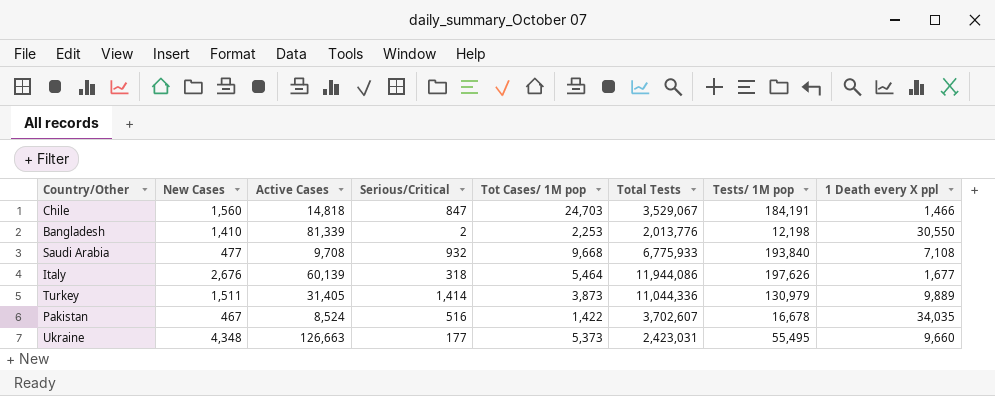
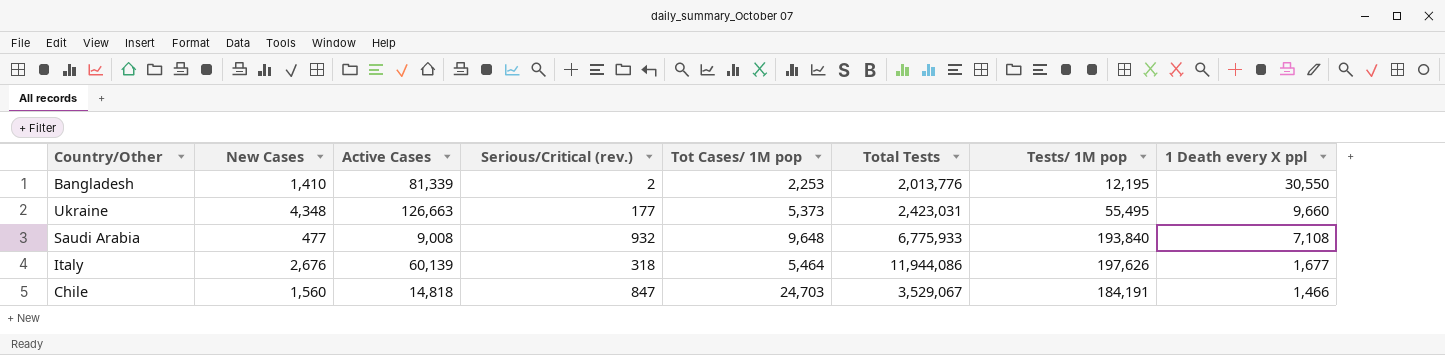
row order: none -> 1 Death every X ppl descending
column name: Serious/Critical -> Serious/Critical (rev.)
row Turkey: 1,511 | 31,405 | 1,414 | 3,873 | 11,044,336 | 130,979 | 9,889 -> none
row Pakistan: 467 | 8,524 | 516 | 1,422 | 3,702,607 | 16,678 | 34,035 -> none
Bangladesh | Tests/ 1M pop: 12,198 -> 12,195
Saudi Arabia | Active Cases: 9,708 -> 9,008
Saudi Arabia | Tot Cases/ 1M pop: 9,668 -> 9,648

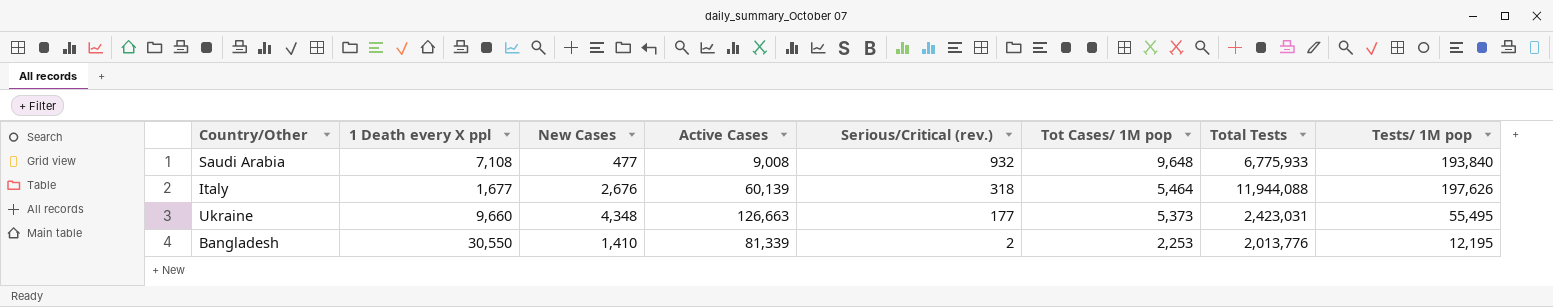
row order: 1 Death every X ppl descending -> Serious/Critical (rev.) descending
column 1 Death every X ppl | position: 8 -> 2
row Chile: 1,560 | 14,818 | 847 | 24,703 | 3,529,067 | 184,191 | 1,466 -> none
Italy | Total Tests: 11,944,086 -> 11,944,088

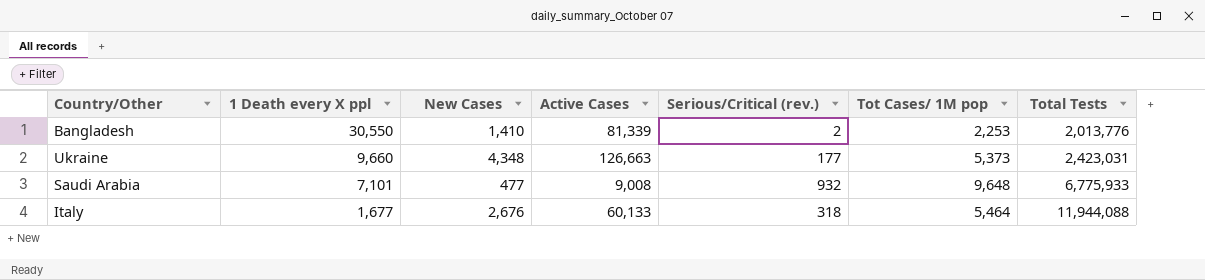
row order: Serious/Critical (rev.) descending -> 1 Death every X ppl descending
column Tests/ 1M pop | position: 8 -> none
Saudi Arabia | 1 Death every X ppl: 7,108 -> 7,101
Italy | Active Cases: 60,139 -> 60,133

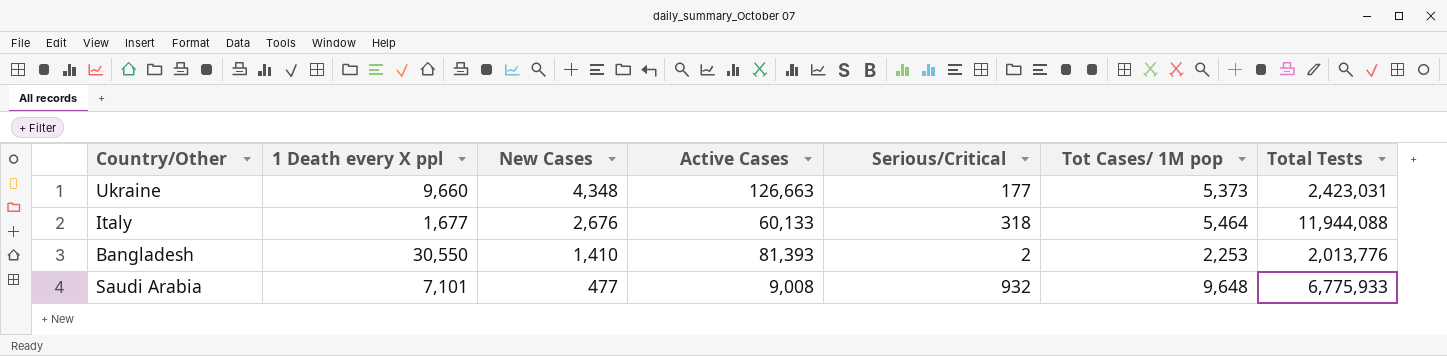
row order: 1 Death every X ppl descending -> New Cases descending
column name: Serious/Critical (rev.) -> Serious/Critical
Bangladesh | Active Cases: 81,339 -> 81,393

